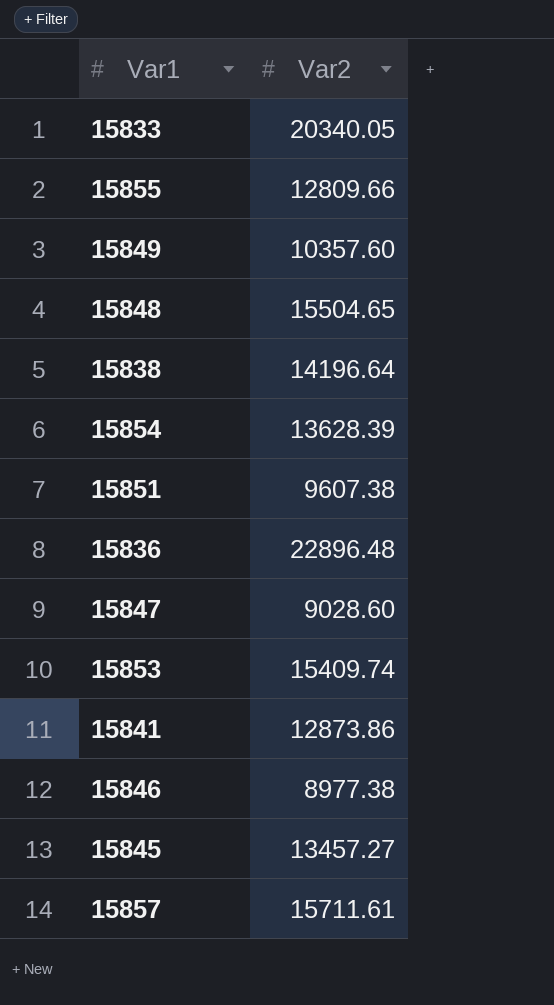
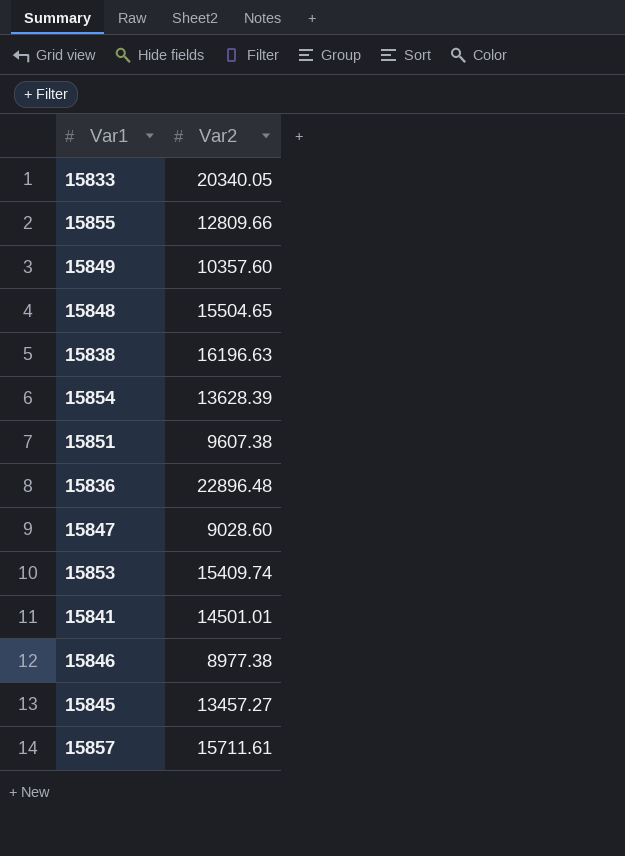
15838 | Var2: 14196.64 -> 16196.63
15841 | Var2: 12873.86 -> 14501.01

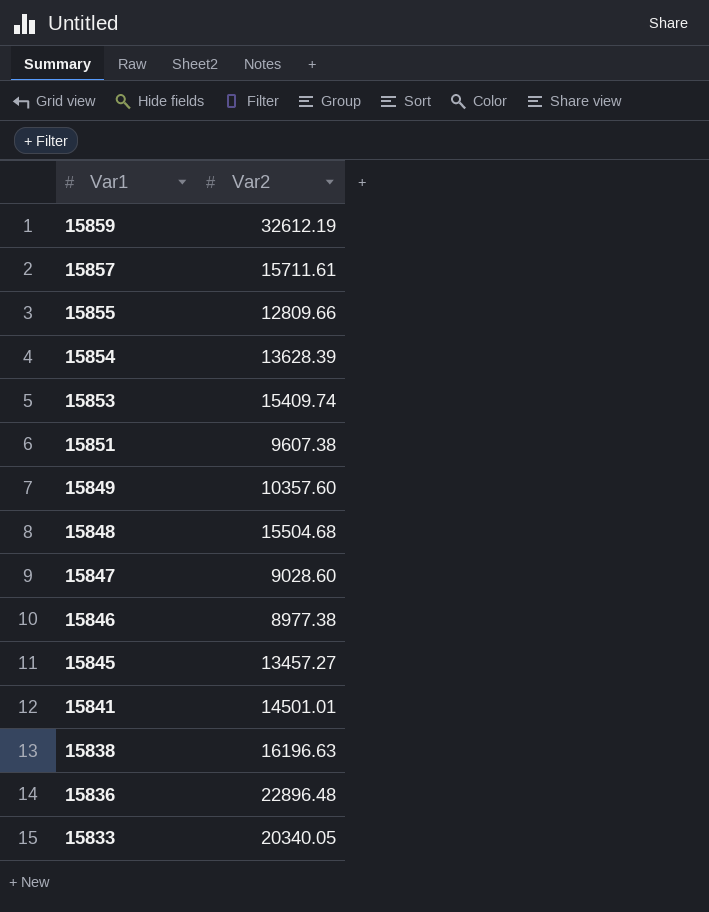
row order: none -> Var1 descending
row 15859: none -> 32612.19
15848 | Var2: 15504.65 -> 15504.68

